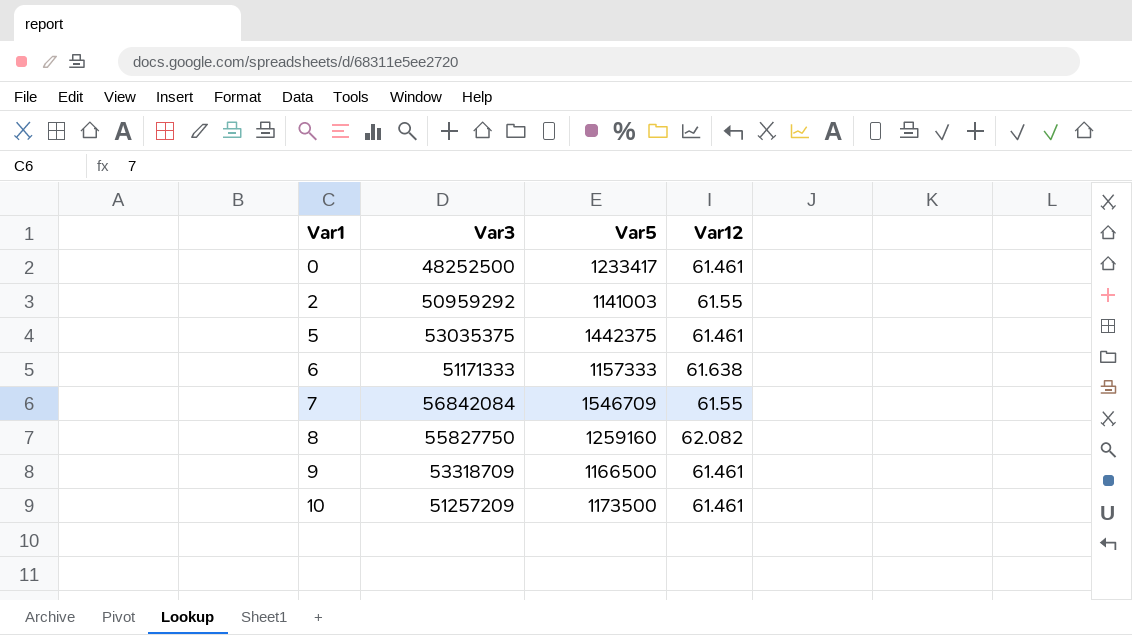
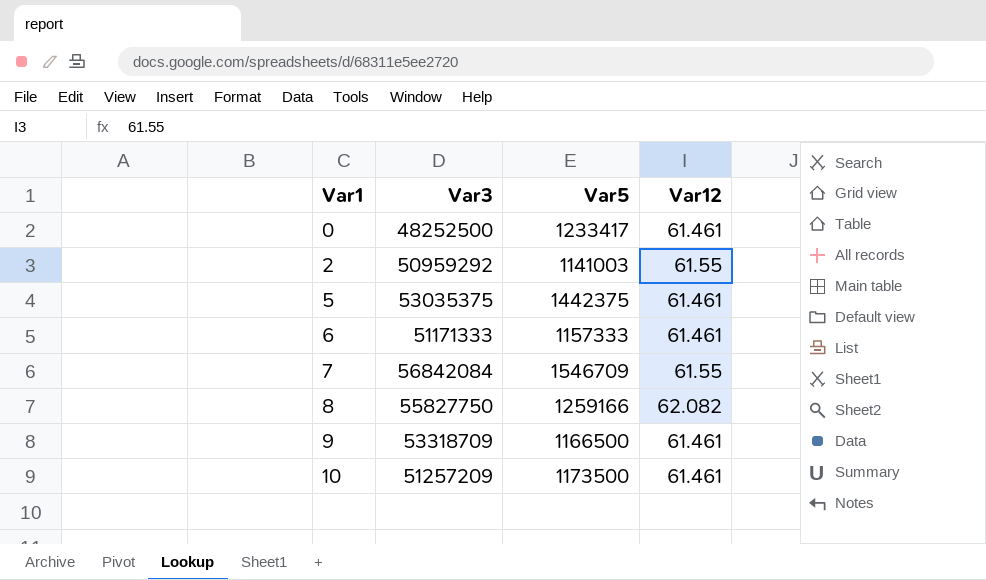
6 | Var12: 61.638 -> 61.461
8 | Var5: 1259160 -> 1259166

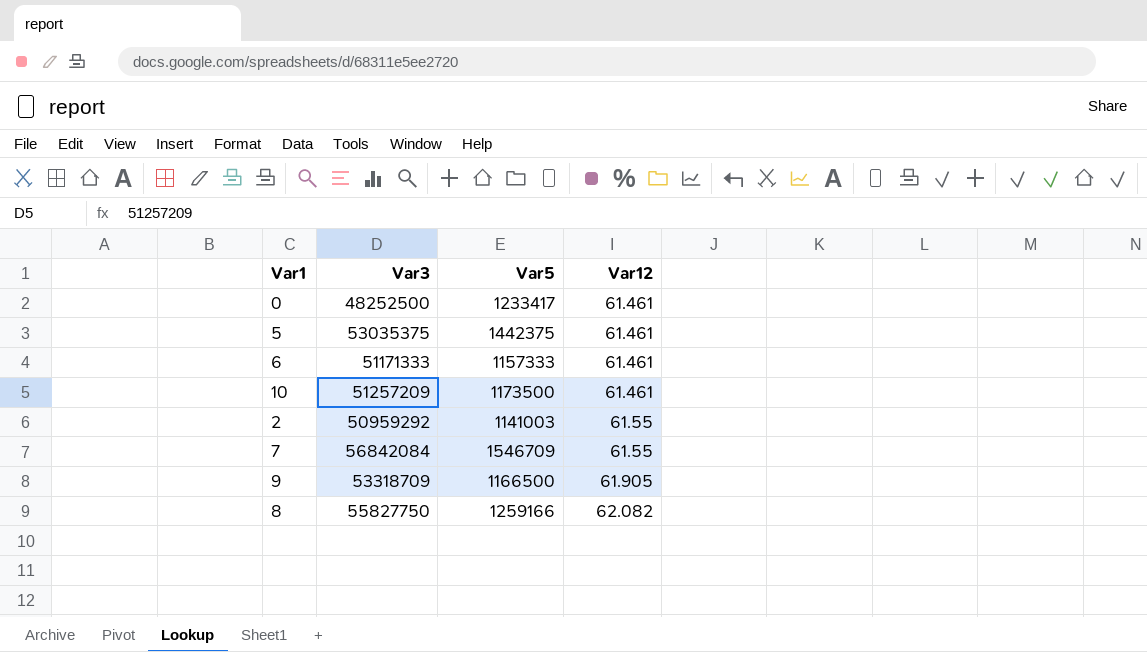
row order: Var1 ascending -> Var12 ascending
9 | Var12: 61.461 -> 61.905

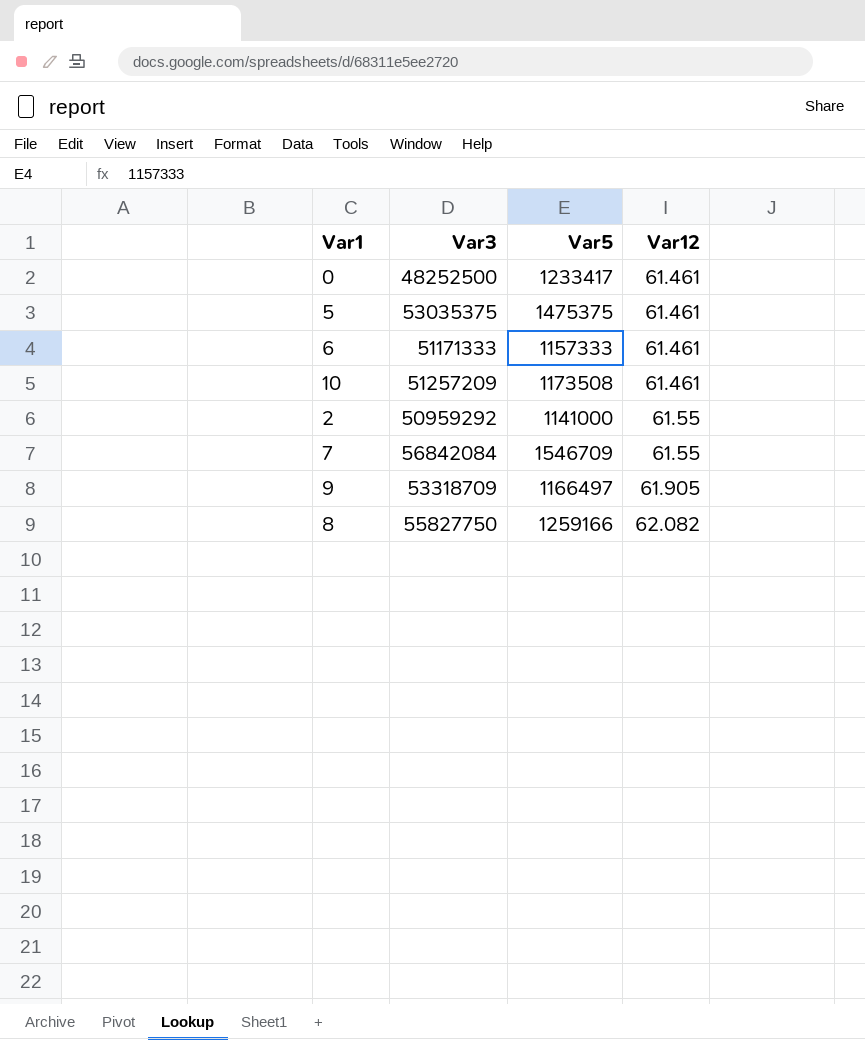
5 | Var5: 1442375 -> 1475375
10 | Var5: 1173500 -> 1173508
2 | Var5: 1141003 -> 1141000
9 | Var5: 1166500 -> 1166497

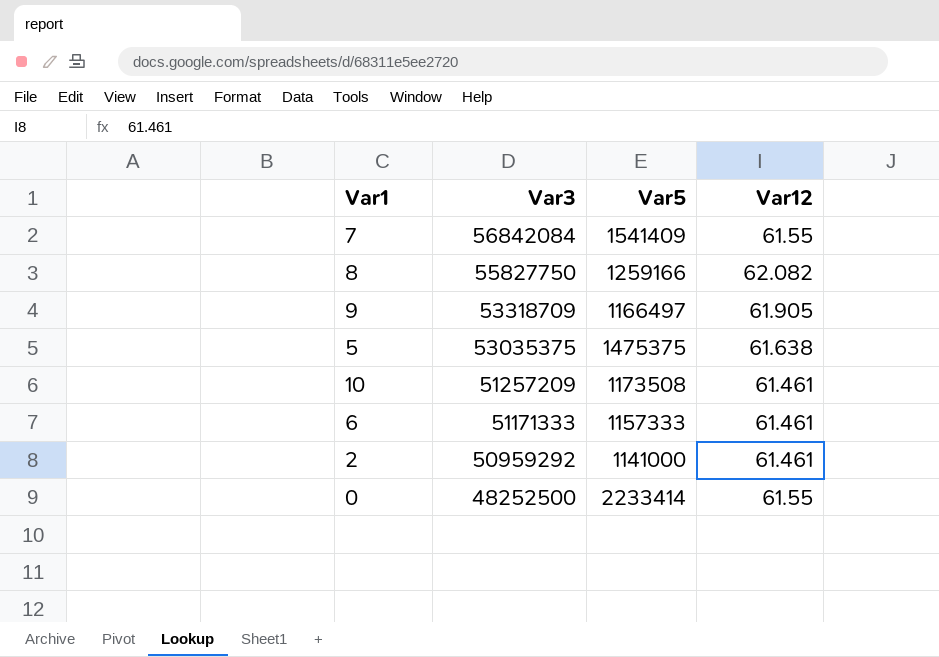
row order: Var12 ascending -> Var3 descending
7 | Var5: 1546709 -> 1541409
5 | Var12: 61.461 -> 61.638
2 | Var12: 61.55 -> 61.461
0 | Var5: 1233417 -> 2233414
0 | Var12: 61.461 -> 61.55

